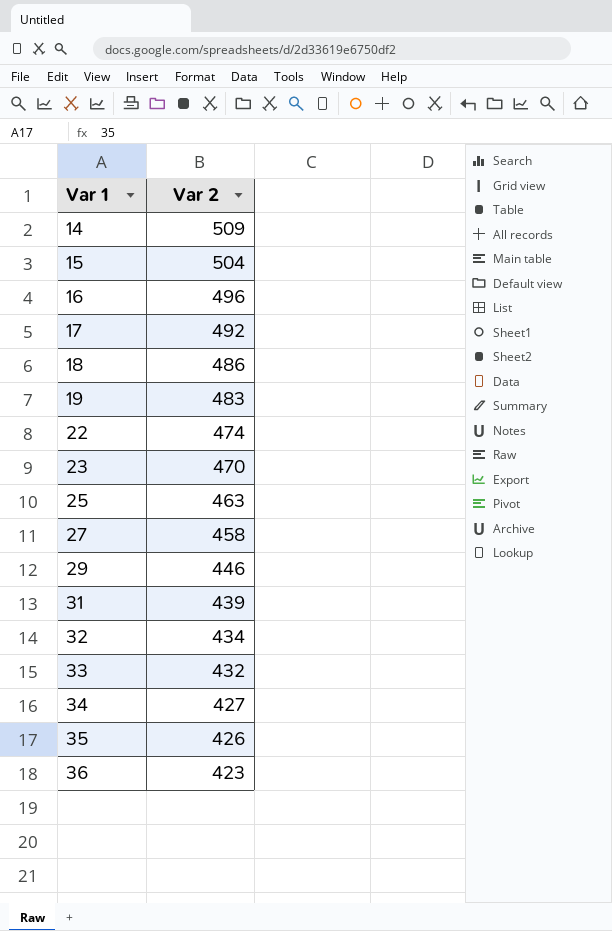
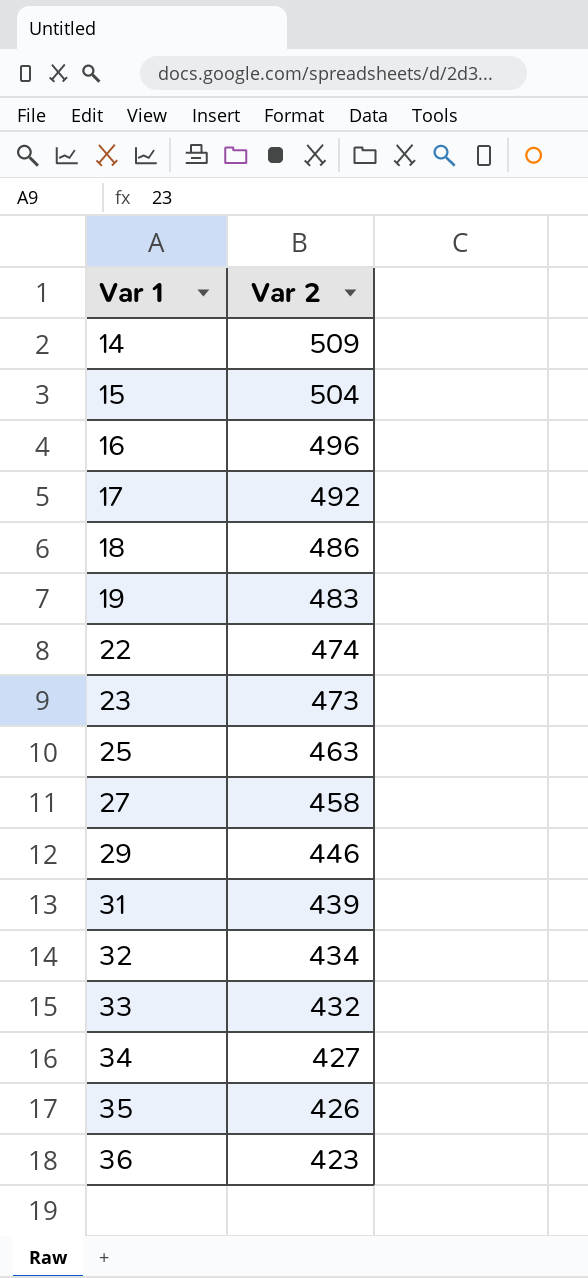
23 | Var 2: 470 -> 473

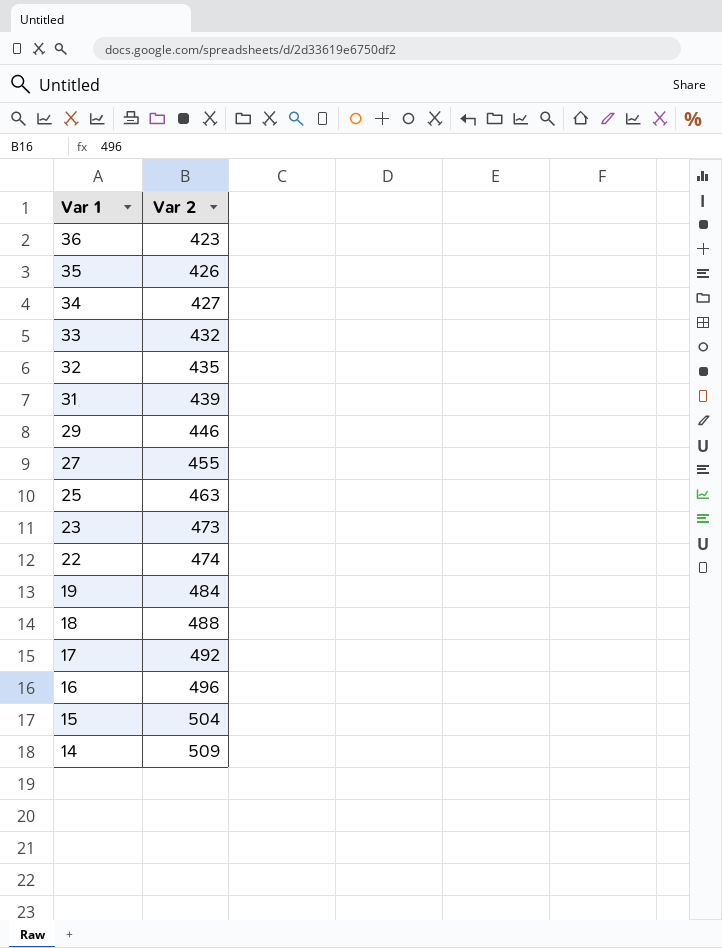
row order: Var 1 ascending -> Var 1 descending
32 | Var 2: 434 -> 435
27 | Var 2: 458 -> 455
19 | Var 2: 483 -> 484
18 | Var 2: 486 -> 488

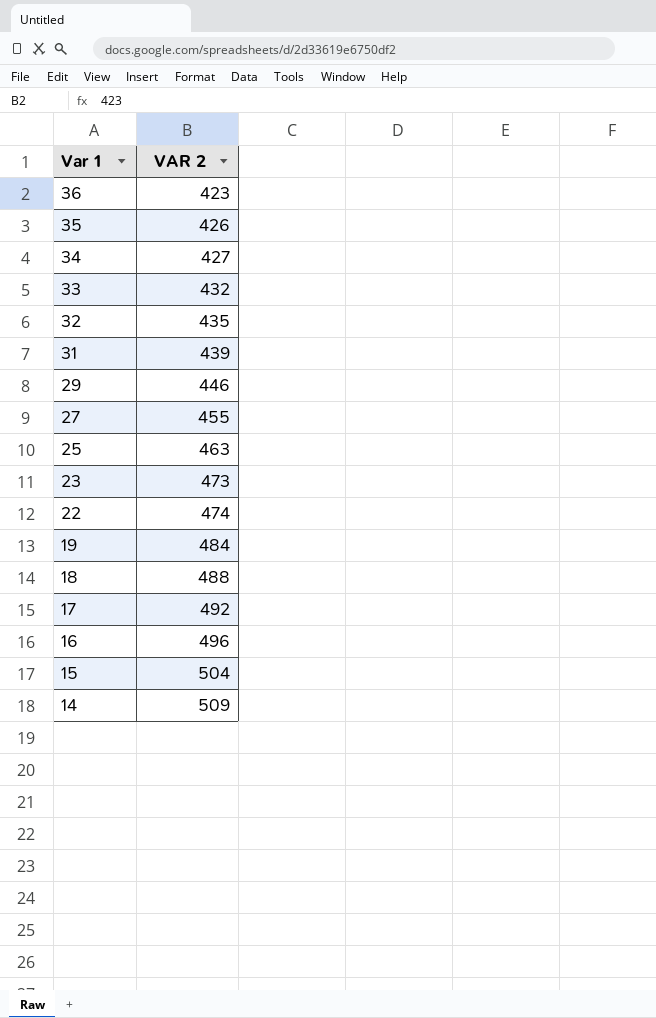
column name: Var 2 -> VAR 2

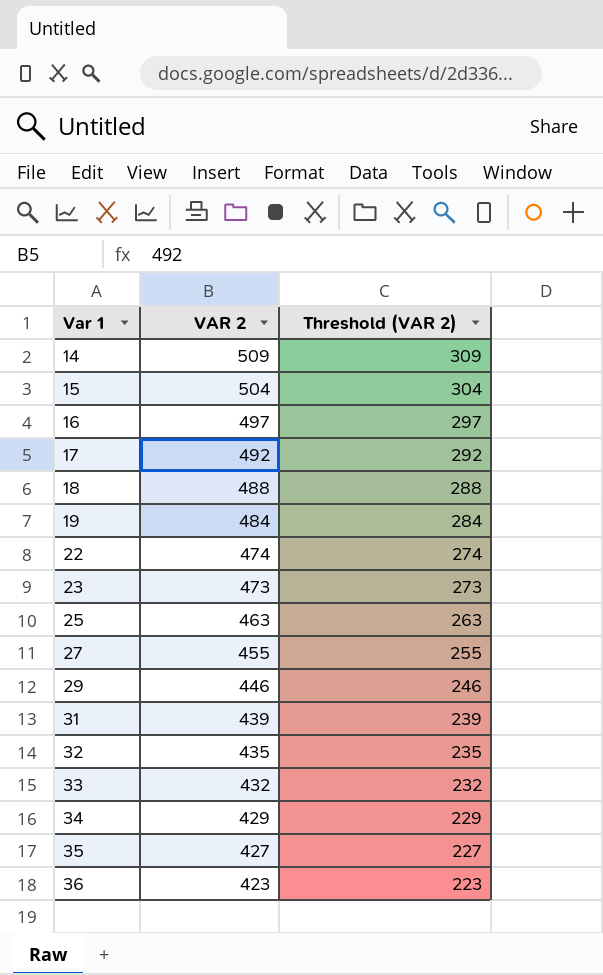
row order: Var 1 descending -> Var 1 ascending
column Threshold (VAR 2) | formula: none -> [VAR 2] - 200
16 | VAR 2: 496 -> 497
34 | VAR 2: 427 -> 429
35 | VAR 2: 426 -> 427

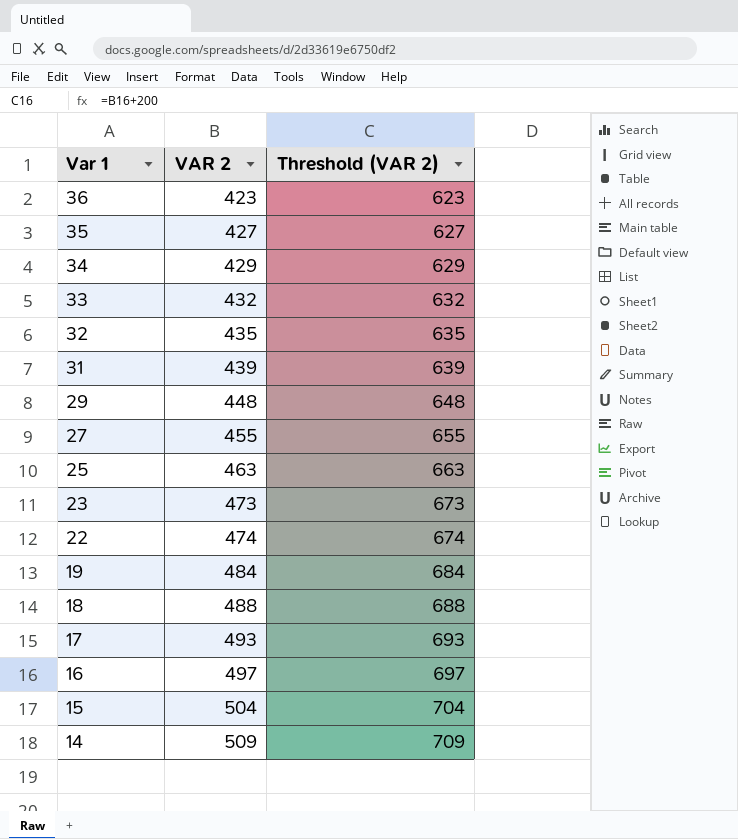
row order: Var 1 ascending -> Var 1 descending
column Threshold (VAR 2) | formula: [VAR 2] - 200 -> [VAR 2] + 200
29 | VAR 2: 446 -> 448
17 | VAR 2: 492 -> 493

